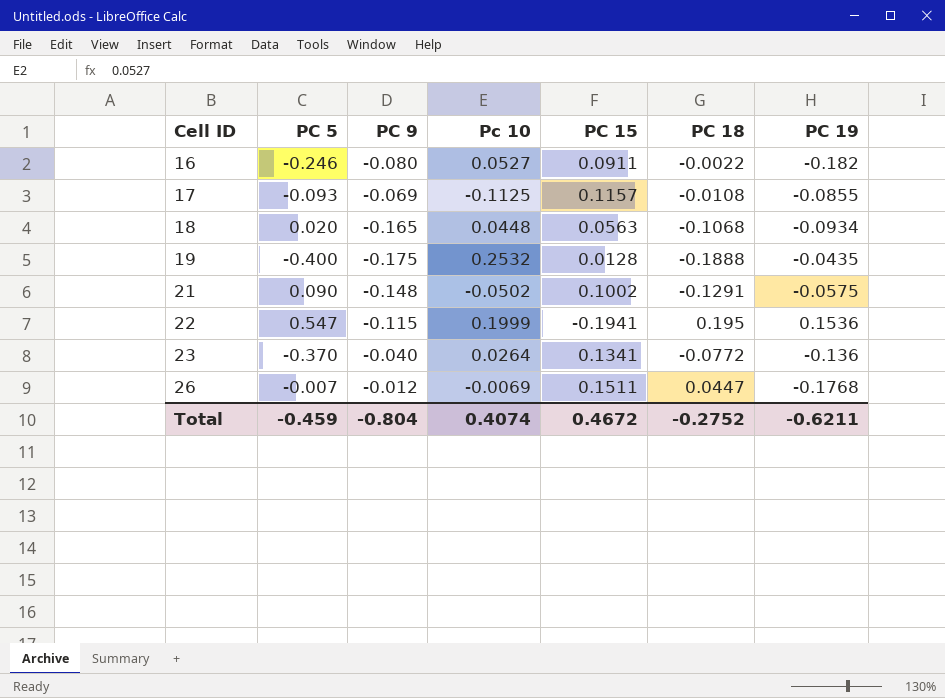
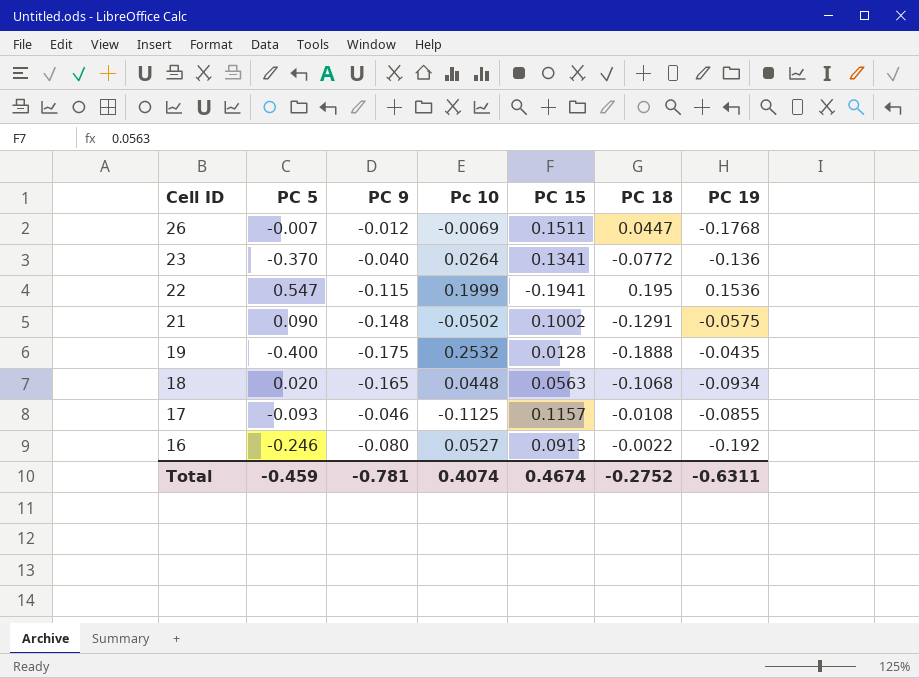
row order: Cell ID ascending -> Cell ID descending
17 | PC 9: -0.069 -> -0.046
16 | PC 15: 0.0911 -> 0.0913
16 | PC 19: -0.182 -> -0.192
Total | PC 9: -0.804 -> -0.781
Total | PC 15: 0.4672 -> 0.4674
Total | PC 19: -0.6211 -> -0.6311

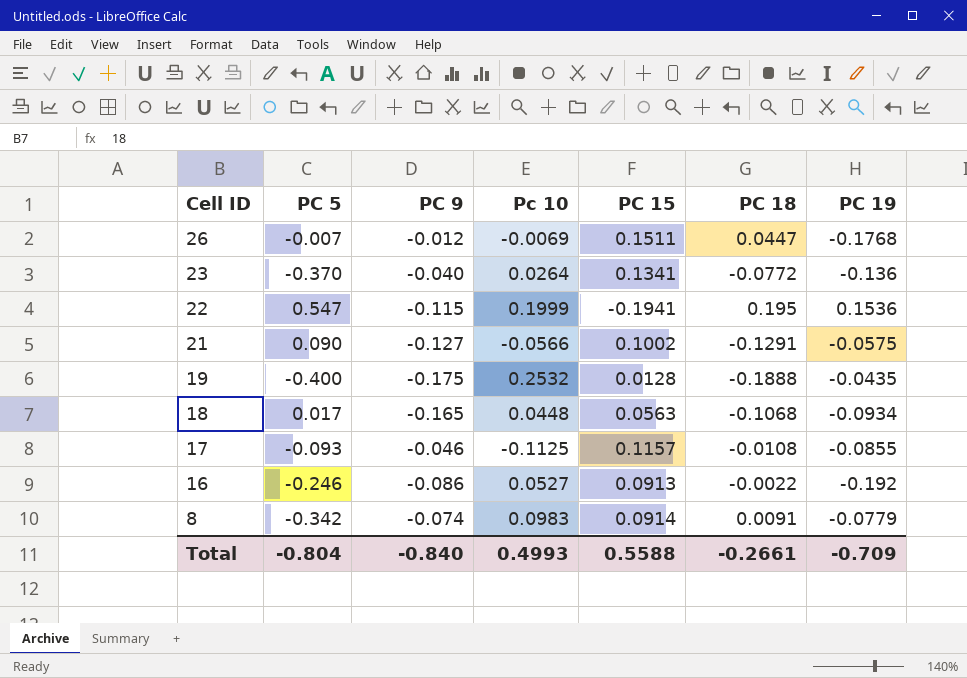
21 | PC 9: -0.148 -> -0.127
21 | Pc 10: -0.0502 -> -0.0566
18 | PC 5: 0.020 -> 0.017
16 | PC 9: -0.080 -> -0.086
row 8: none -> -0.342 | -0.074 | 0.0983 | 0.0914 | 0.0091 | -0.0779
Total | PC 5: -0.459 -> -0.804
Total | PC 9: -0.781 -> -0.840
Total | Pc 10: 0.4074 -> 0.4993
Total | PC 15: 0.4674 -> 0.5588
Total | PC 18: -0.2752 -> -0.2661
Total | PC 19: -0.6311 -> -0.709

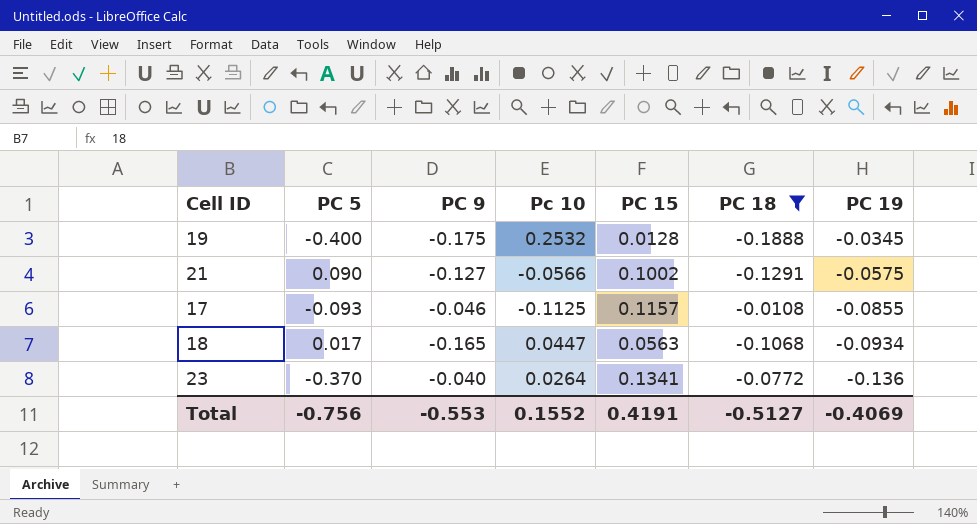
filter: none -> PC 18 <= -0.0108
row order: Cell ID descending -> PC 19 descending
19 | PC 19: -0.0435 -> -0.0345
18 | Pc 10: 0.0448 -> 0.0447
Total | PC 5: -0.804 -> -0.756
Total | PC 9: -0.840 -> -0.553
Total | Pc 10: 0.4993 -> 0.1552
Total | PC 15: 0.5588 -> 0.4191
Total | PC 18: -0.2661 -> -0.5127
Total | PC 19: -0.709 -> -0.4069

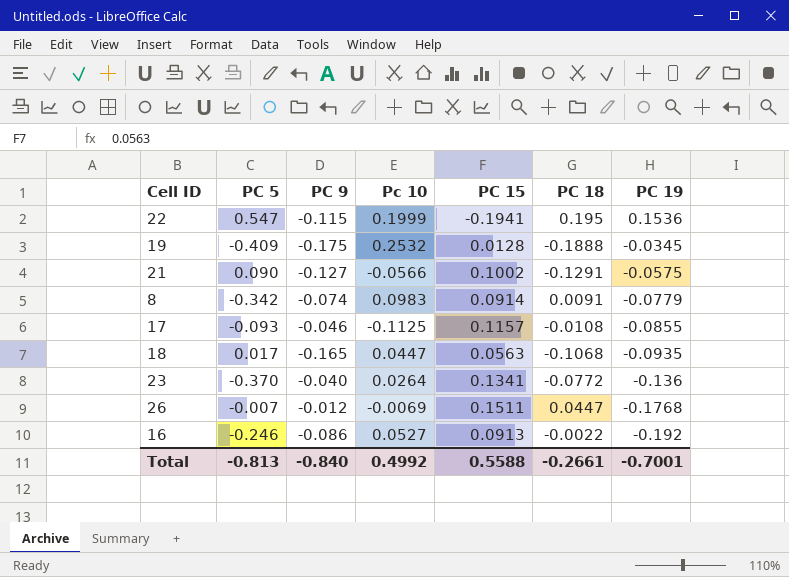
filter: PC 18 <= -0.0108 -> none
19 | PC 5: -0.400 -> -0.409
18 | PC 19: -0.0934 -> -0.0935
Total | PC 5: -0.756 -> -0.813
Total | PC 9: -0.553 -> -0.840
Total | Pc 10: 0.1552 -> 0.4992
Total | PC 15: 0.4191 -> 0.5588
Total | PC 18: -0.5127 -> -0.2661
Total | PC 19: -0.4069 -> -0.7001

